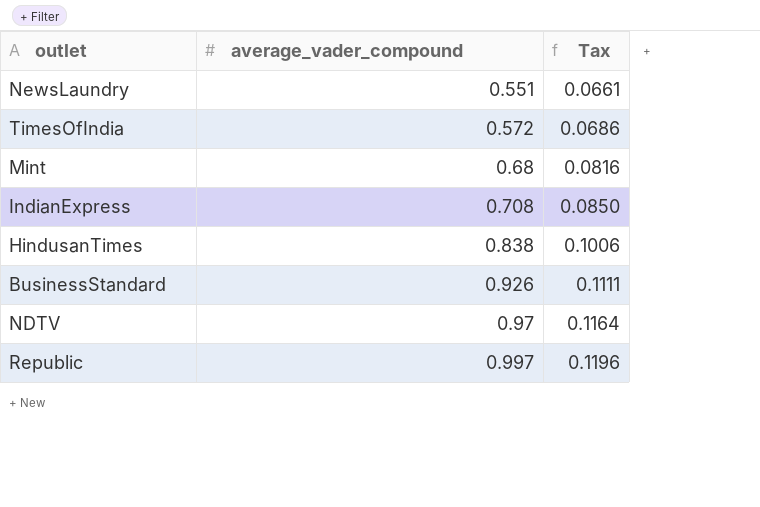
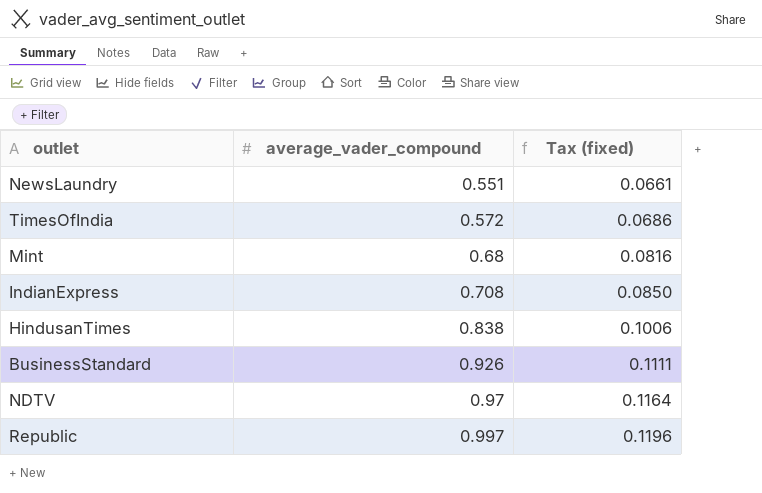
column name: Tax -> Tax (fixed)

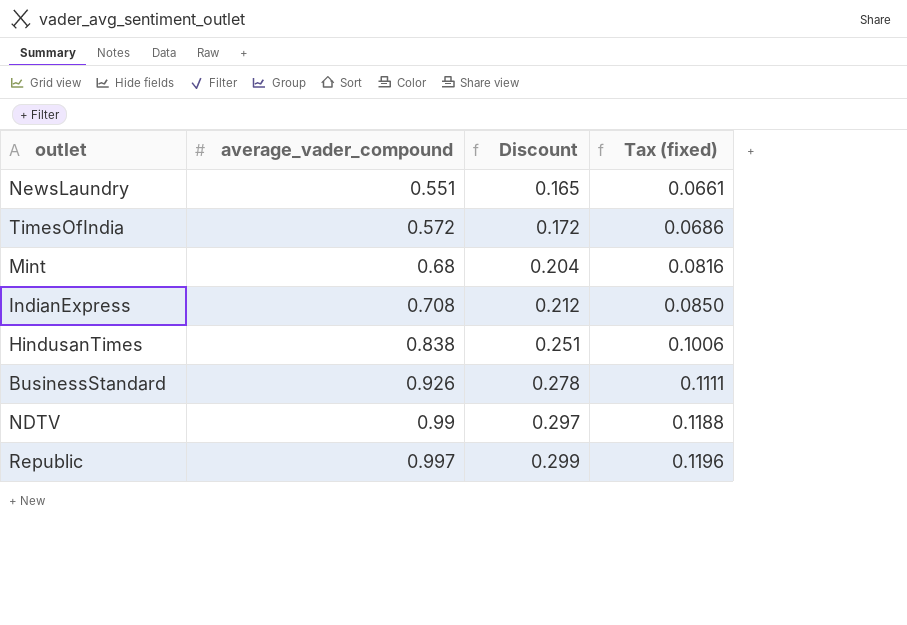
column Discount | formula: none -> [average_vader_compound] * 0.3
NDTV | average_vader_compound: 0.97 -> 0.99
NDTV | Tax (fixed): 0.1164 -> 0.1188

